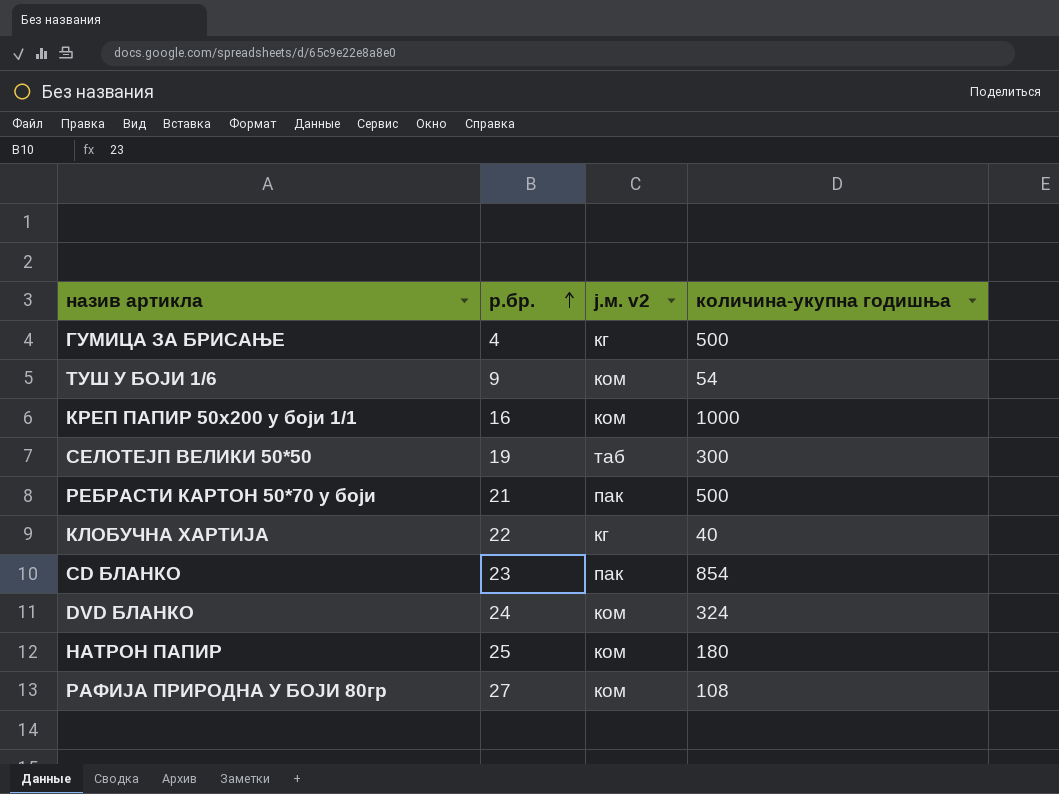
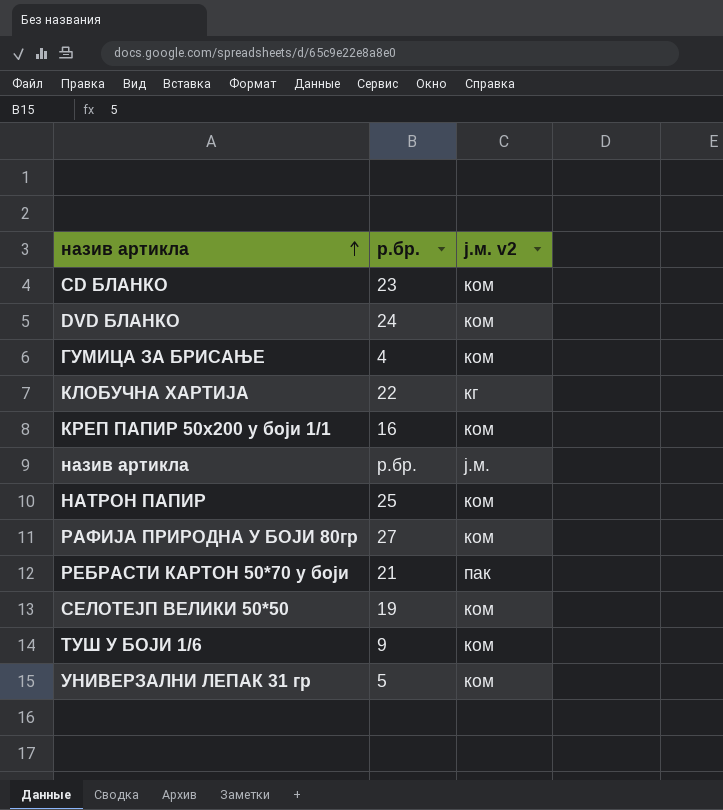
row order: р.бр. ascending -> назив артикла ascending
column количина-укупна годишња | position: 4 -> none
CD БЛАНКО | ј.м. v2: пак -> ком
ГУМИЦА ЗА БРИСАЊЕ | ј.м. v2: кг -> ком
row назив артикла: none -> р.бр. | ј.м.
СЕЛОТЕЈП ВЕЛИКИ 50*50 | ј.м. v2: таб -> ком
row УНИВЕРЗАЛНИ ЛЕПАК 31 гр: none -> 5 | ком

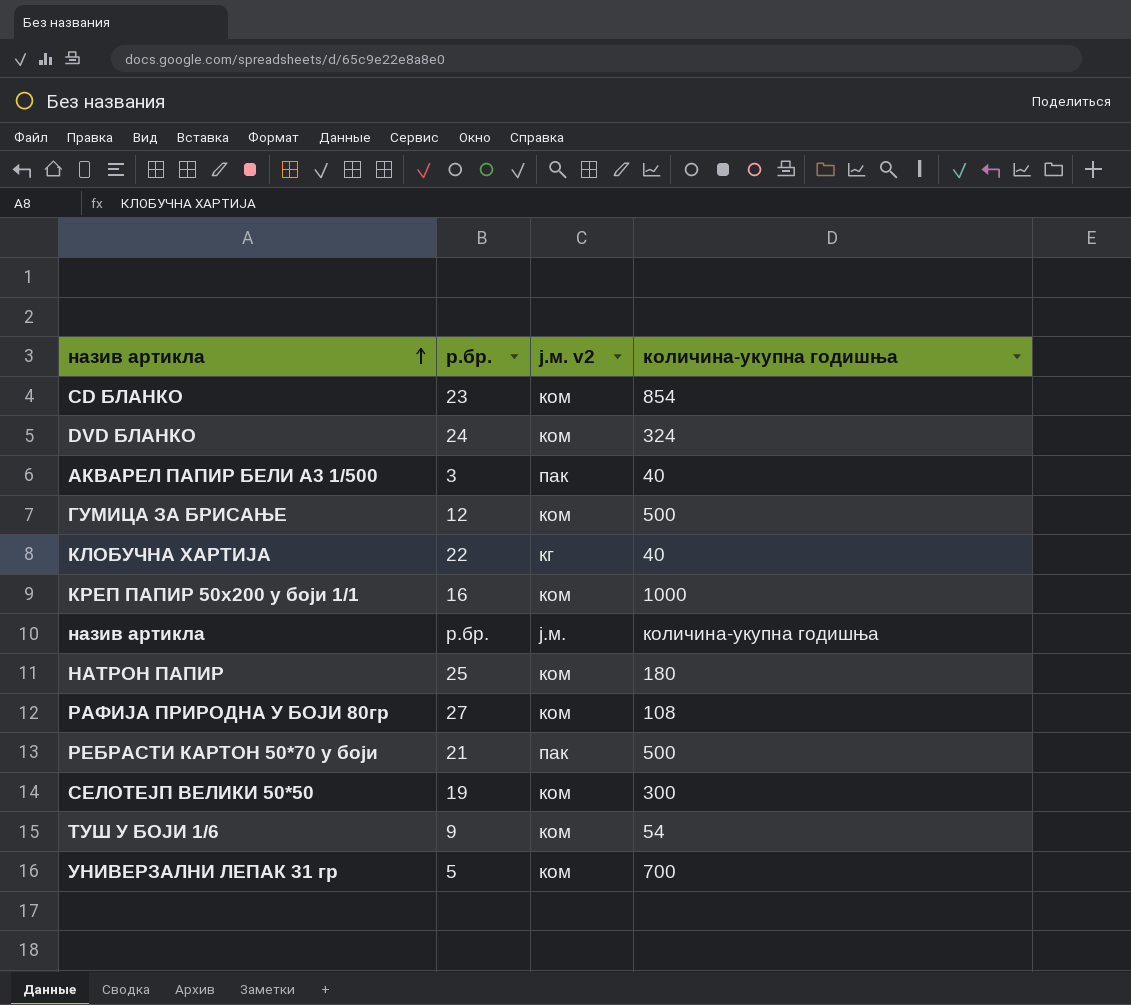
column количина-укупна годишња | position: none -> 4
row АКВАРЕЛ ПАПИР БЕЛИ А3 1/500: none -> 3 | пак | 40
ГУМИЦА ЗА БРИСАЊЕ | р.бр.: 4 -> 12

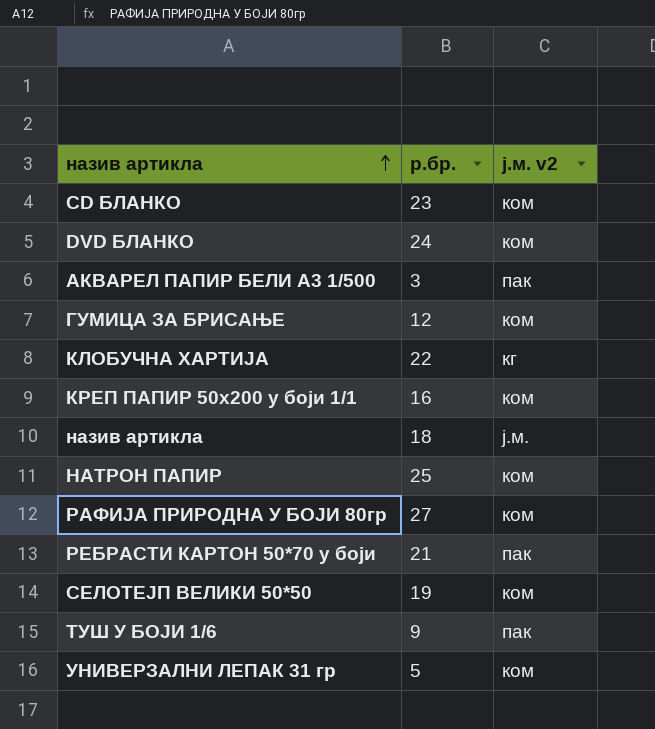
column количина-укупна годишња | position: 4 -> none
назив артикла | р.бр.: р.бр. -> 18
ТУШ У БОЈИ 1/6 | ј.м. v2: ком -> пак

